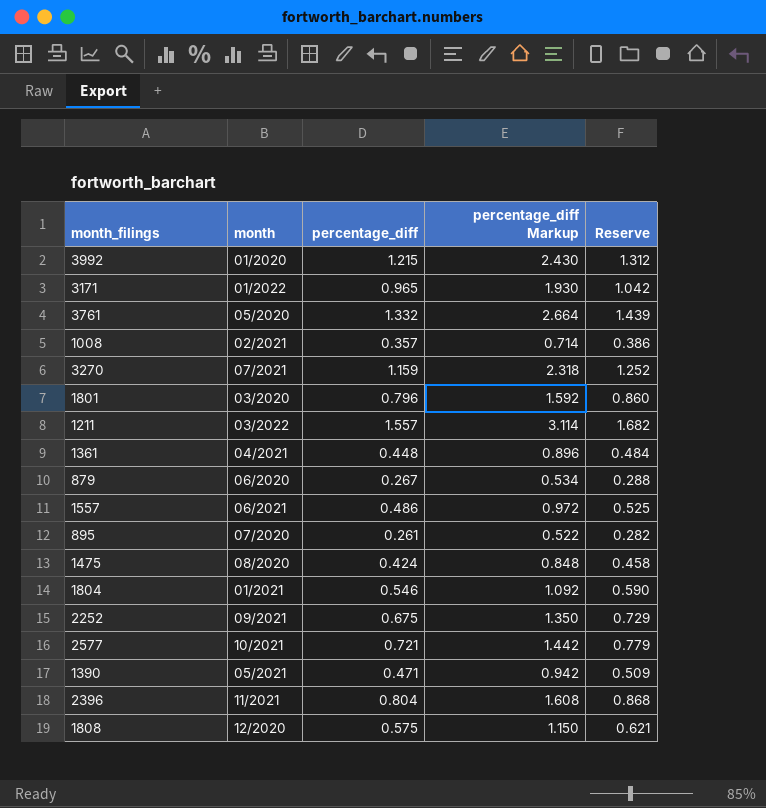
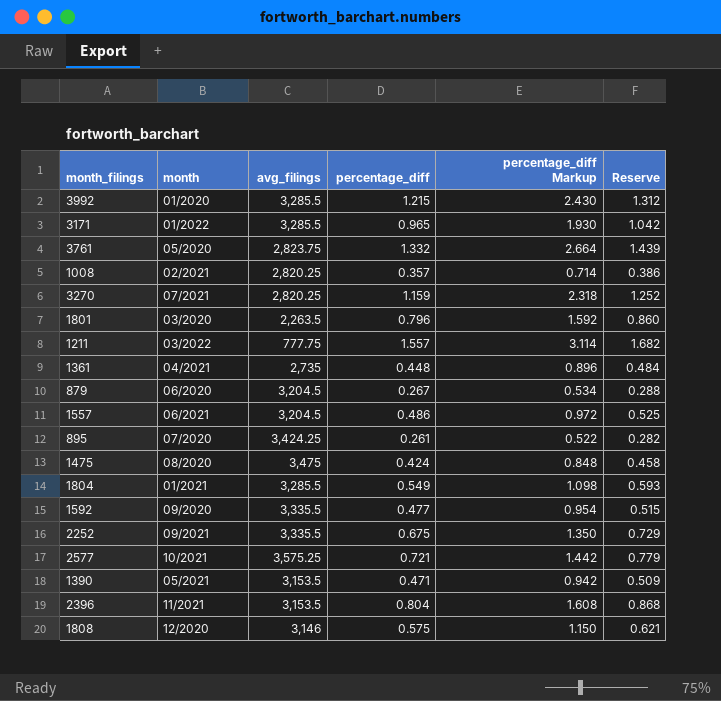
column avg_filings | position: none -> 3
1804 | percentage_diff: 0.546 -> 0.549
1804 | percentage_diff Markup: 1.092 -> 1.098
1804 | Reserve: 0.590 -> 0.593
row 1592: none -> 09/2020 | 3,335.5 | 0.477 | 0.954 | 0.515

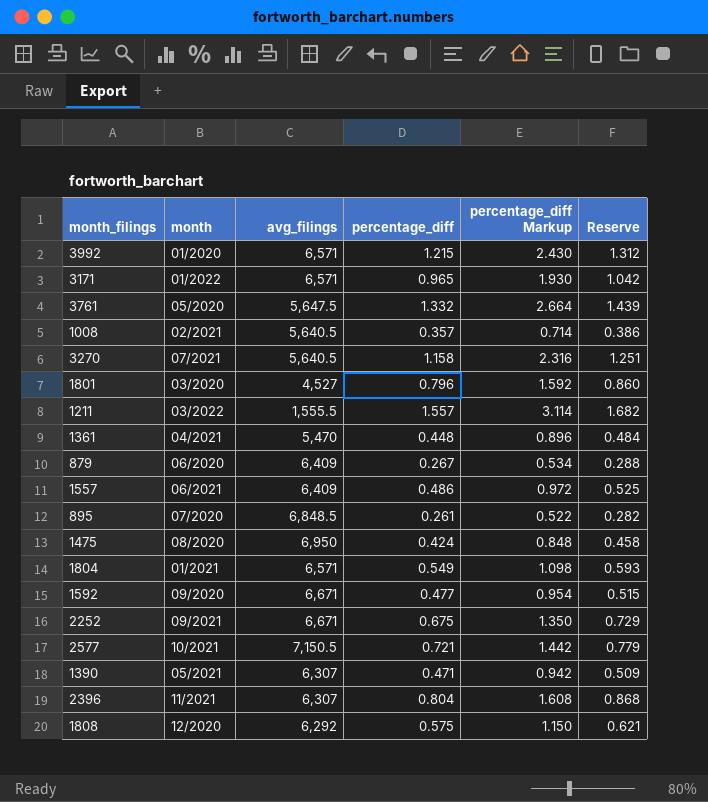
3992 | avg_filings: 3,285.5 -> 6,571
3171 | avg_filings: 3,285.5 -> 6,571
3761 | avg_filings: 2,823.75 -> 5,647.5
1008 | avg_filings: 2,820.25 -> 5,640.5
3270 | avg_filings: 2,820.25 -> 5,640.5
3270 | percentage_diff: 1.159 -> 1.158
3270 | percentage_diff Markup: 2.318 -> 2.316
3270 | Reserve: 1.252 -> 1.251
1801 | avg_filings: 2,263.5 -> 4,527
1211 | avg_filings: 777.75 -> 1,555.5
1361 | avg_filings: 2,735 -> 5,470
879 | avg_filings: 3,204.5 -> 6,409
1557 | avg_filings: 3,204.5 -> 6,409
895 | avg_filings: 3,424.25 -> 6,848.5
1475 | avg_filings: 3,475 -> 6,950
1804 | avg_filings: 3,285.5 -> 6,571
1592 | avg_filings: 3,335.5 -> 6,671
2252 | avg_filings: 3,335.5 -> 6,671
2577 | avg_filings: 3,575.25 -> 7,150.5
1390 | avg_filings: 3,153.5 -> 6,307
2396 | avg_filings: 3,153.5 -> 6,307
1808 | avg_filings: 3,146 -> 6,292

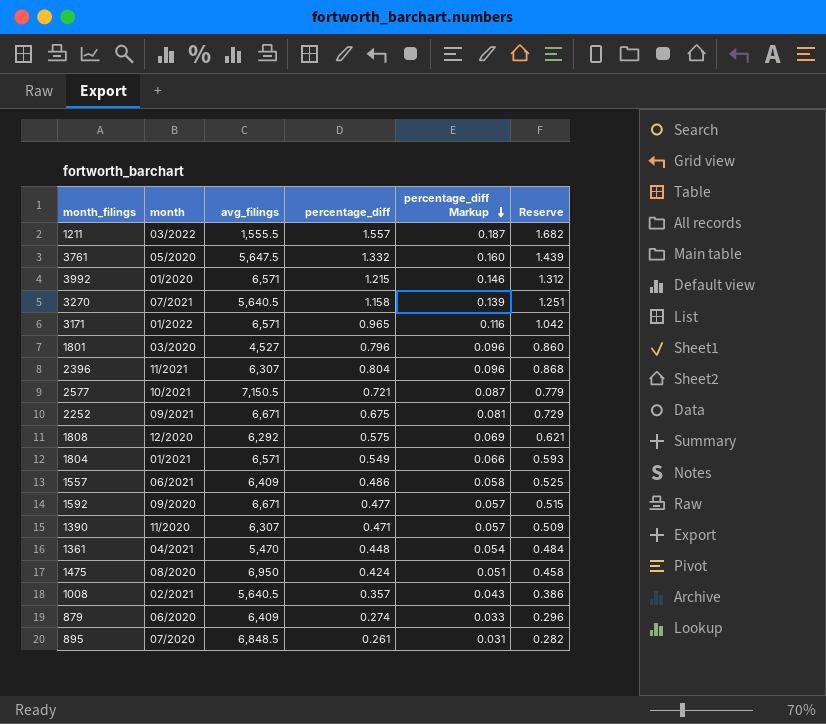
row order: none -> percentage_diff Markup descending
column percentage_diff Markup | formula: [percentage_diff] * 2 -> [percentage_diff] * 0.12
1390 | month: 05/2021 -> 11/2020
879 | percentage_diff: 0.267 -> 0.274
879 | Reserve: 0.288 -> 0.296

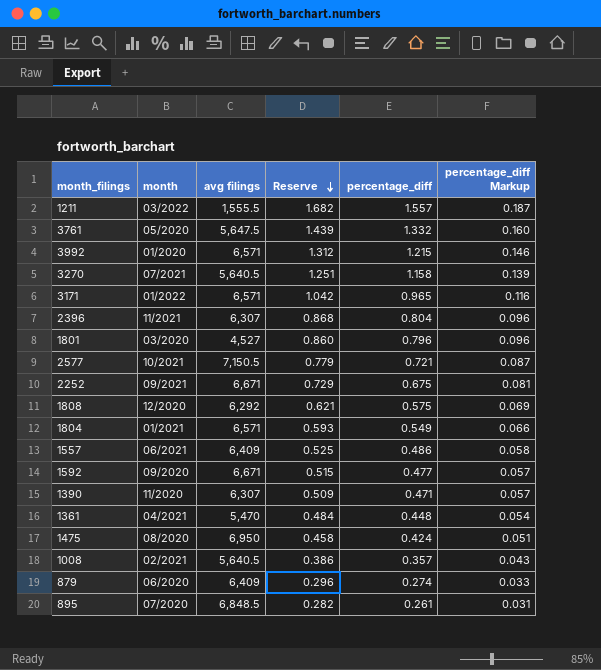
row order: percentage_diff Markup descending -> Reserve descending
column name: avg_filings -> avg filings
column Reserve | position: 6 -> 4

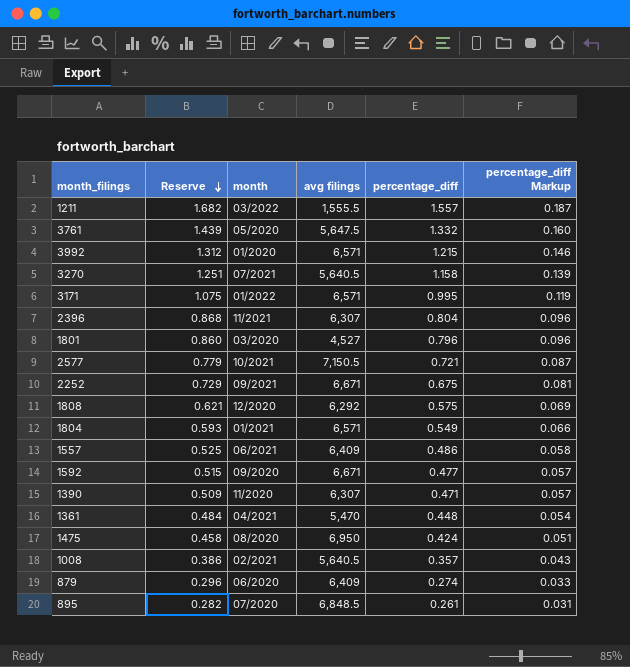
column Reserve | position: 4 -> 2
3171 | Reserve: 1.042 -> 1.075
3171 | percentage_diff: 0.965 -> 0.995
3171 | percentage_diff Markup: 0.116 -> 0.119

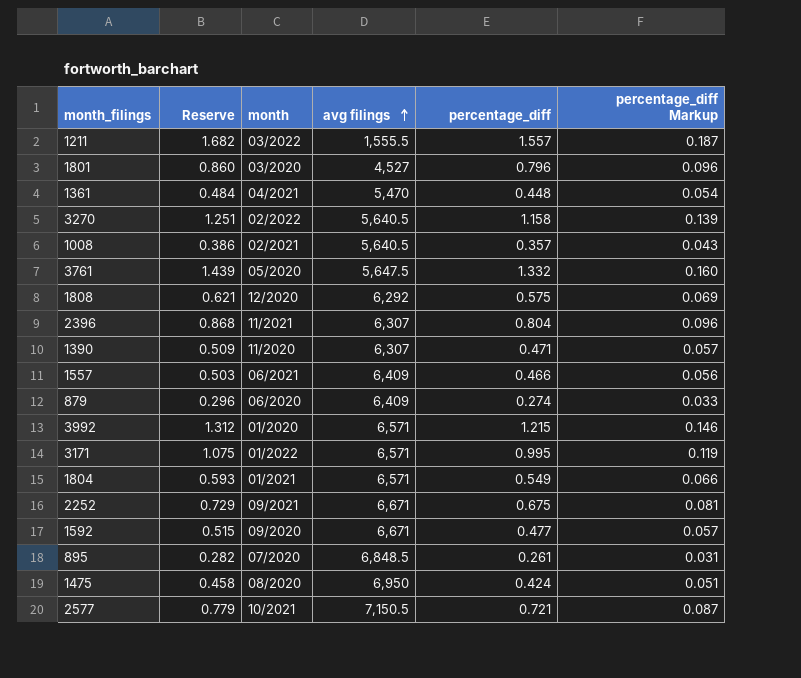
row order: Reserve descending -> avg filings ascending
3270 | month: 07/2021 -> 02/2022
1557 | Reserve: 0.525 -> 0.503
1557 | percentage_diff: 0.486 -> 0.466
1557 | percentage_diff Markup: 0.058 -> 0.056

